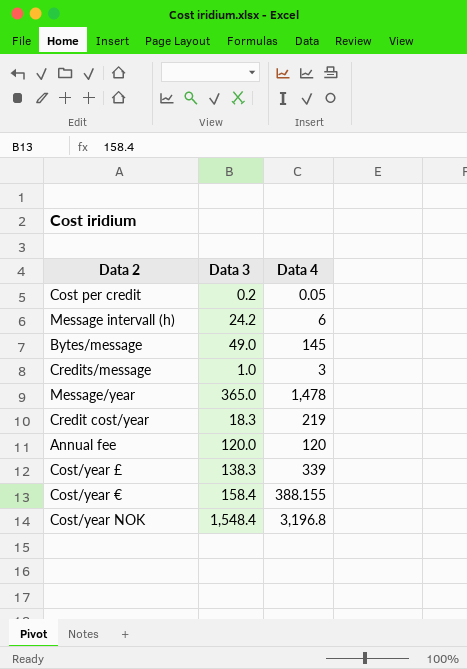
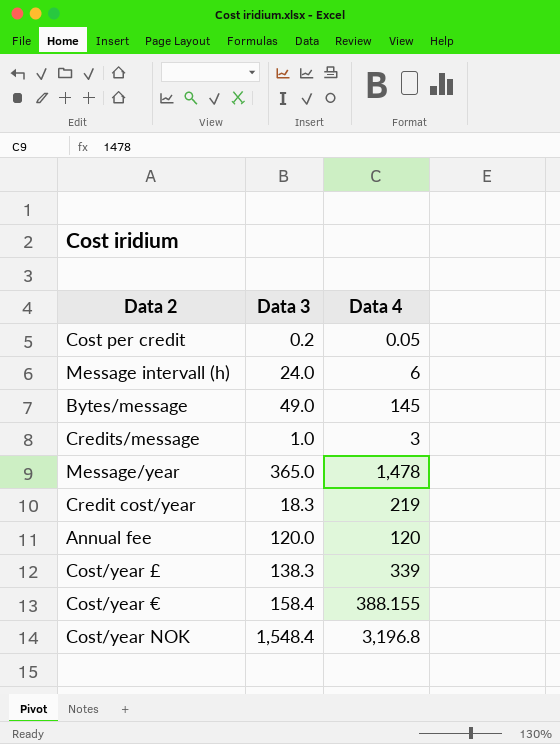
Message intervall (h) | Data 3: 24.2 -> 24.0

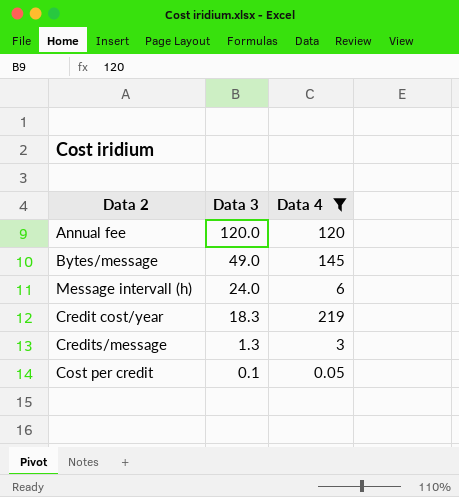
filter: none -> Data 4 <= 219
row order: none -> Data 3 descending
Credits/message | Data 3: 1.0 -> 1.3
Cost per credit | Data 3: 0.2 -> 0.1

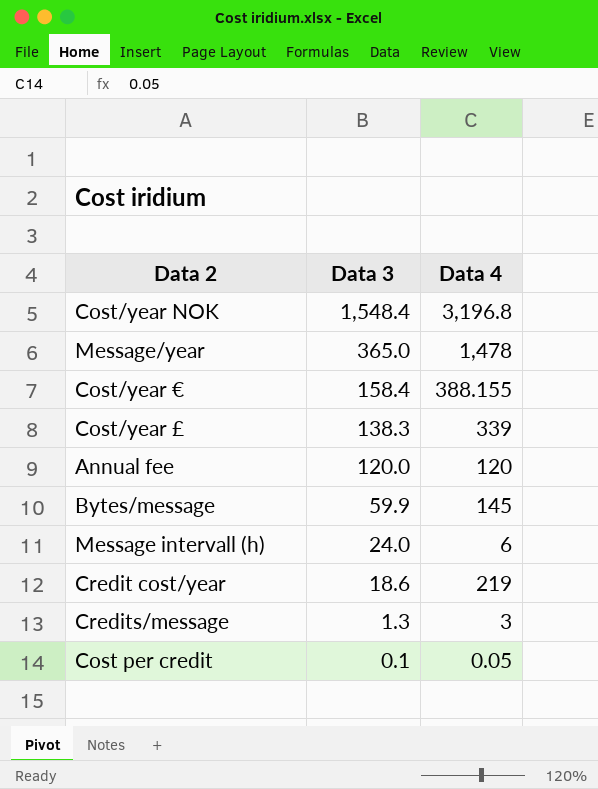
filter: Data 4 <= 219 -> none
Bytes/message | Data 3: 49.0 -> 59.9
Credit cost/year | Data 3: 18.3 -> 18.6

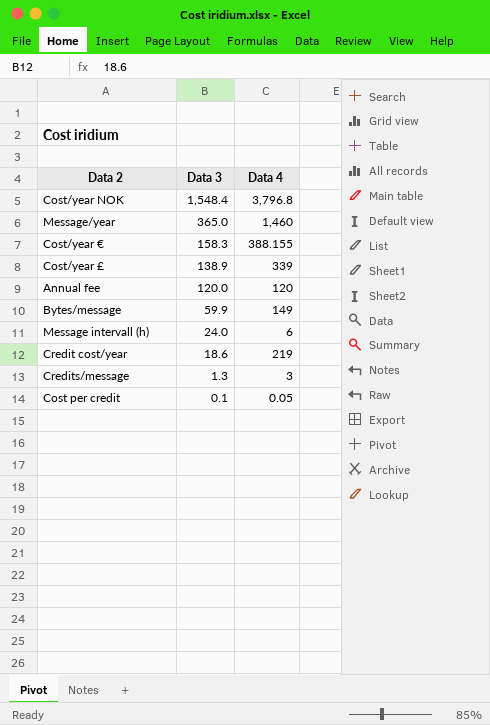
Cost/year NOK | Data 4: 3,196.8 -> 3,796.8
Message/year | Data 4: 1,478 -> 1,460
Cost/year € | Data 3: 158.4 -> 158.3
Cost/year £ | Data 3: 138.3 -> 138.9
Bytes/message | Data 4: 145 -> 149

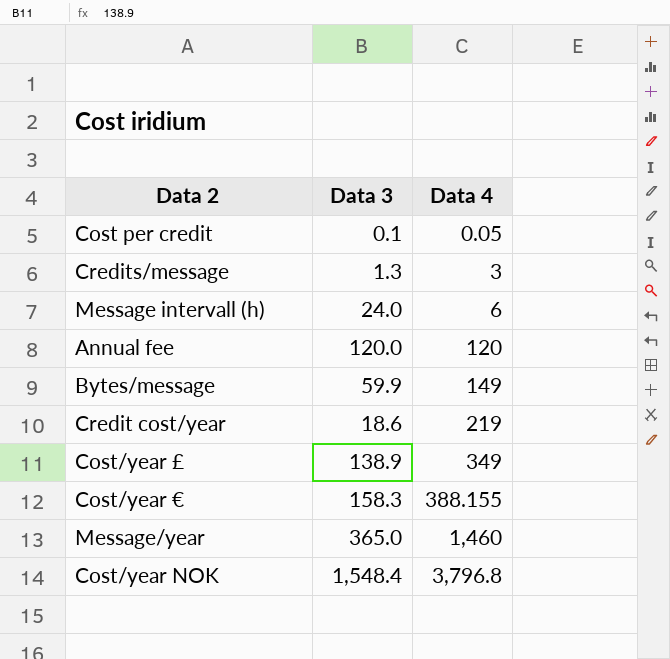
row order: Data 3 descending -> Data 4 ascending
Cost/year £ | Data 4: 339 -> 349

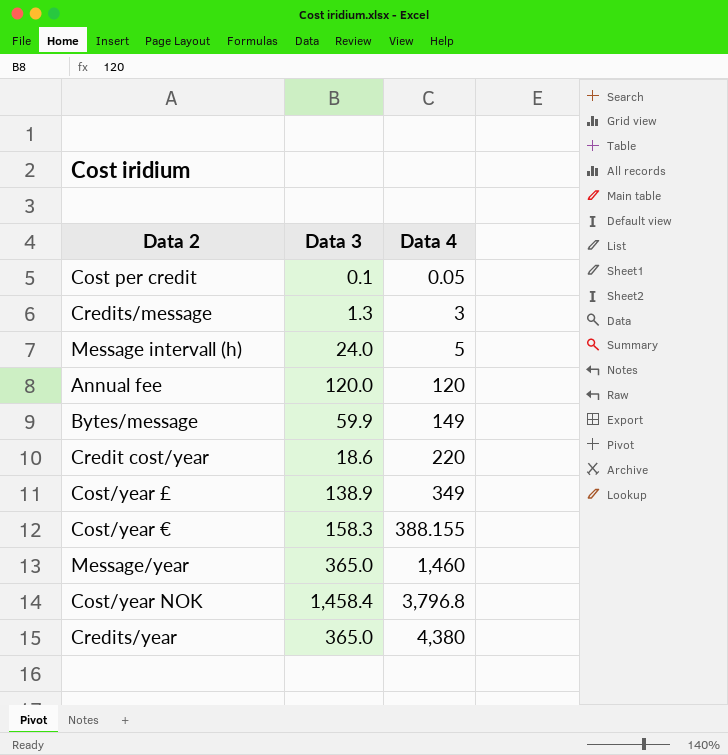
Message intervall (h) | Data 4: 6 -> 5
Credit cost/year | Data 4: 219 -> 220
Cost/year NOK | Data 3: 1,548.4 -> 1,458.4
row Credits/year: none -> 365.0 | 4,380

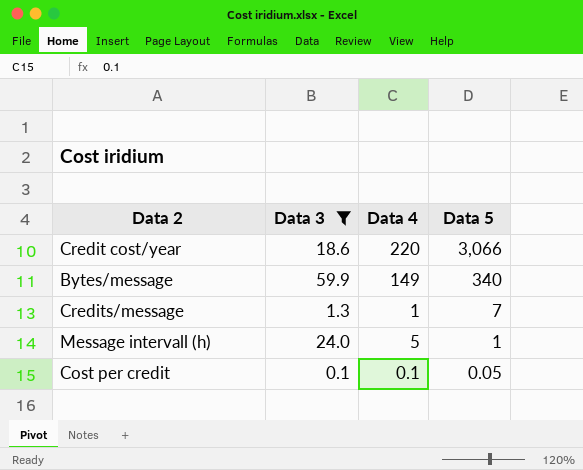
filter: none -> Data 3 <= 59.9
row order: Data 4 ascending -> Data 5 descending
column Data 5 | position: none -> 4
Credits/message | Data 4: 3 -> 1
Cost per credit | Data 4: 0.05 -> 0.1

